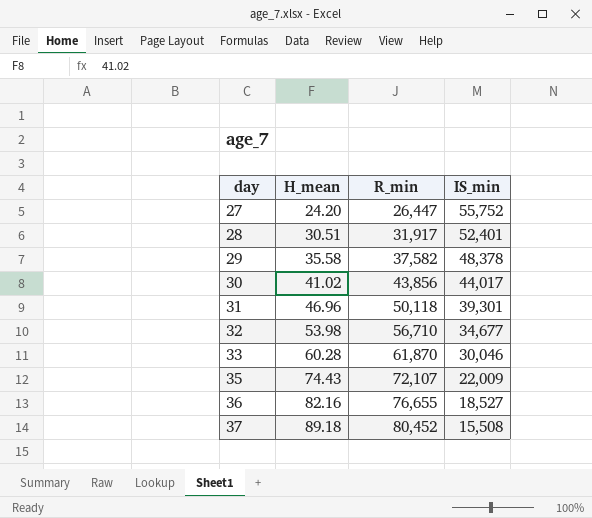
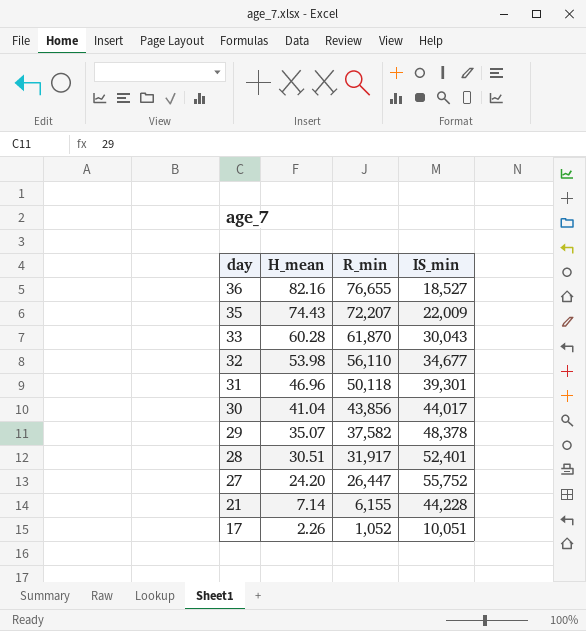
row order: day ascending -> day descending
row 37: 89.18 | 80,452 | 15,508 -> none
35 | R_min: 72,107 -> 72,207
33 | IS_min: 30,046 -> 30,043
32 | R_min: 56,710 -> 56,110
30 | H_mean: 41.02 -> 41.04
29 | H_mean: 35.58 -> 35.07
row 21: none -> 7.14 | 6,155 | 44,228
row 17: none -> 2.26 | 1,052 | 10,051

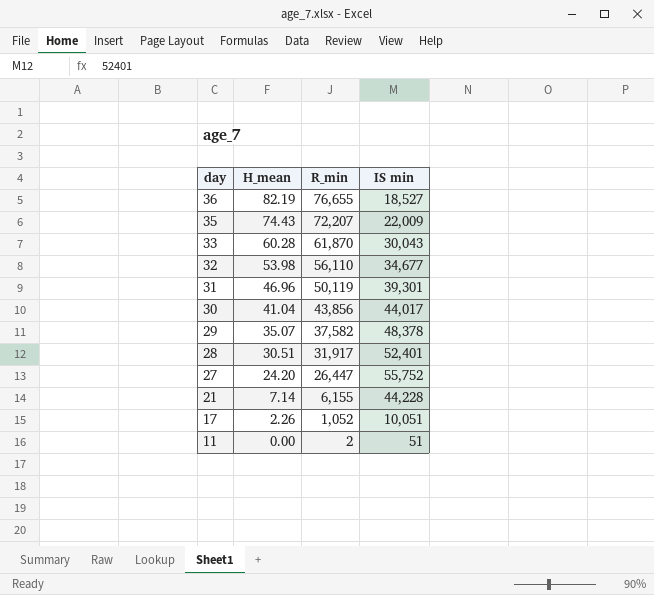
column name: IS_min -> IS min
36 | H_mean: 82.16 -> 82.19
31 | R_min: 50,118 -> 50,119
row 11: none -> 0.00 | 2 | 51

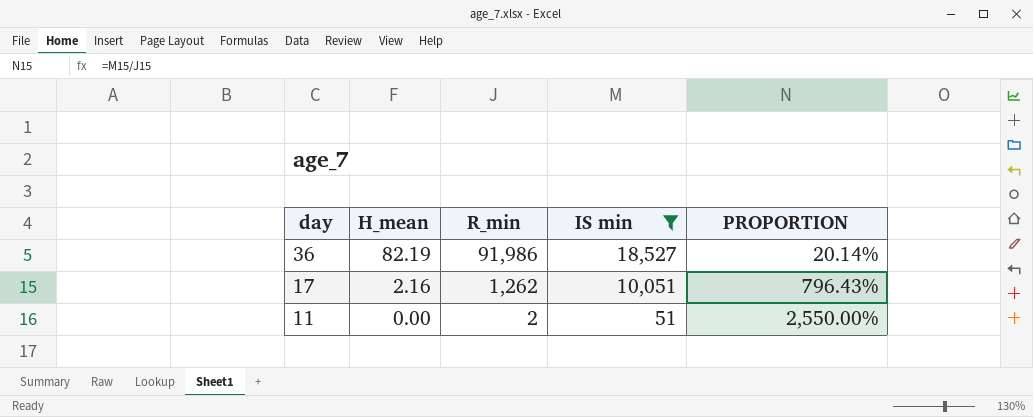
filter: none -> IS min <= 18,527
column PROPORTION | formula: none -> [IS min] / [R_min]
36 | R_min: 76,655 -> 91,986
17 | H_mean: 2.26 -> 2.16
17 | R_min: 1,052 -> 1,262

